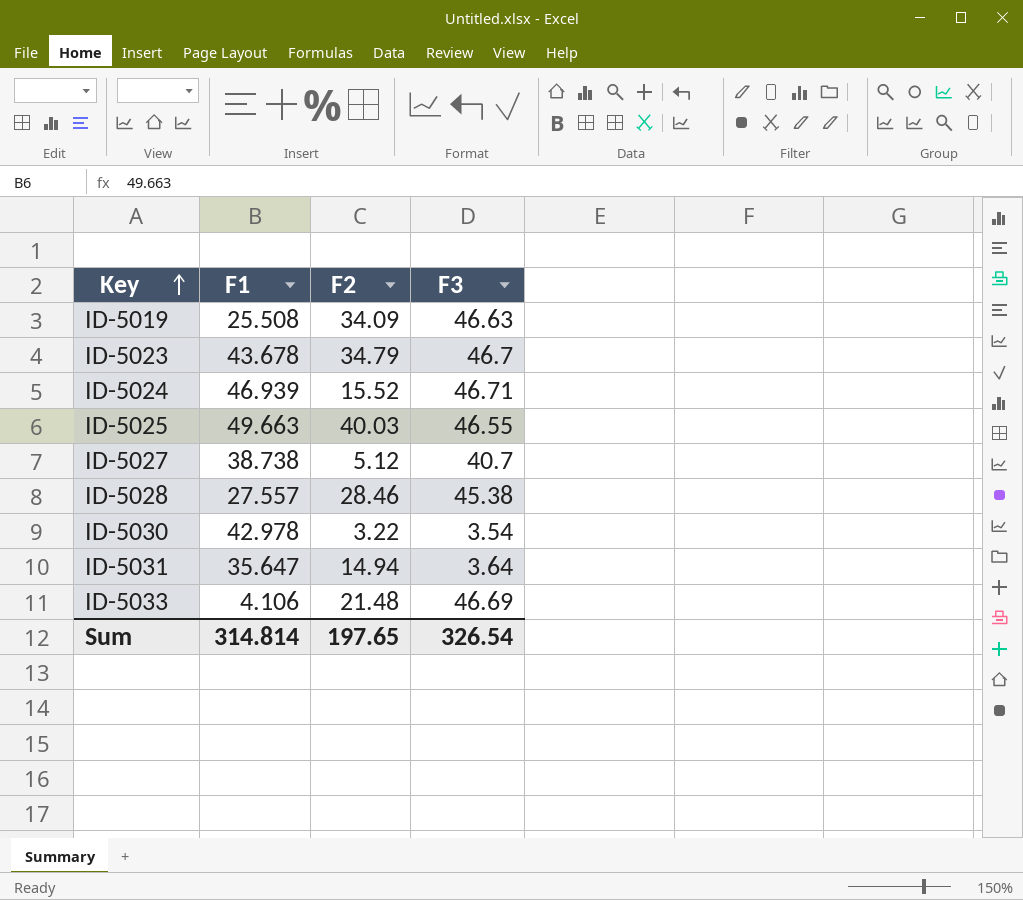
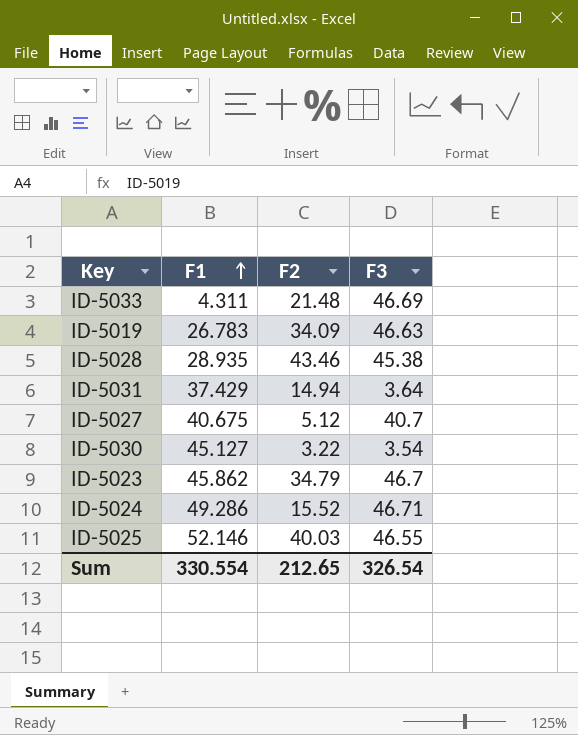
row order: Key ascending -> F1 ascending
ID-5033 | F1: 4.106 -> 4.311
ID-5019 | F1: 25.508 -> 26.783
ID-5028 | F1: 27.557 -> 28.935
ID-5028 | F2: 28.46 -> 43.46
ID-5031 | F1: 35.647 -> 37.429
ID-5027 | F1: 38.738 -> 40.675
ID-5030 | F1: 42.978 -> 45.127
ID-5023 | F1: 43.678 -> 45.862
ID-5024 | F1: 46.939 -> 49.286
ID-5025 | F1: 49.663 -> 52.146
Sum | F1: 314.814 -> 330.554
Sum | F2: 197.65 -> 212.65

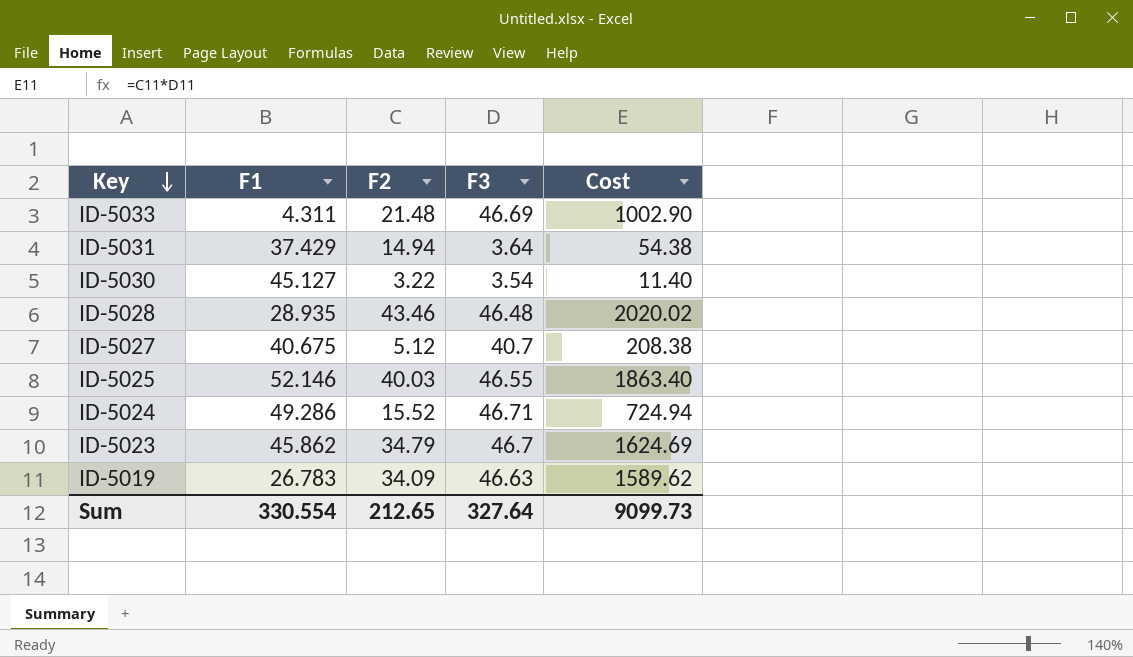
row order: F1 ascending -> Key descending
column Cost | formula: none -> [F2] * [F3]
ID-5028 | F3: 45.38 -> 46.48
Sum | F3: 326.54 -> 327.64

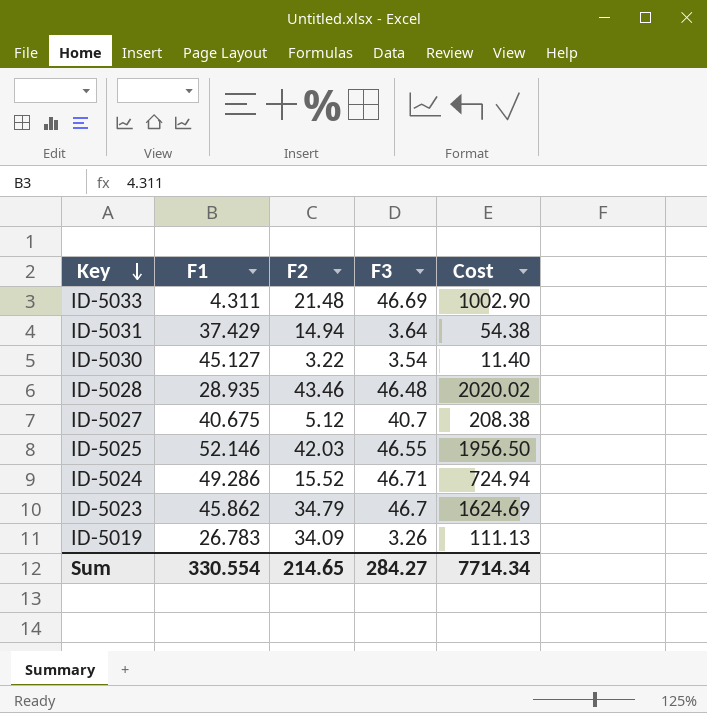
ID-5025 | F2: 40.03 -> 42.03
ID-5025 | Cost: 1863.40 -> 1956.50
ID-5019 | F3: 46.63 -> 3.26
ID-5019 | Cost: 1589.62 -> 111.13
Sum | F2: 212.65 -> 214.65
Sum | F3: 327.64 -> 284.27
Sum | Cost: 9099.73 -> 7714.34

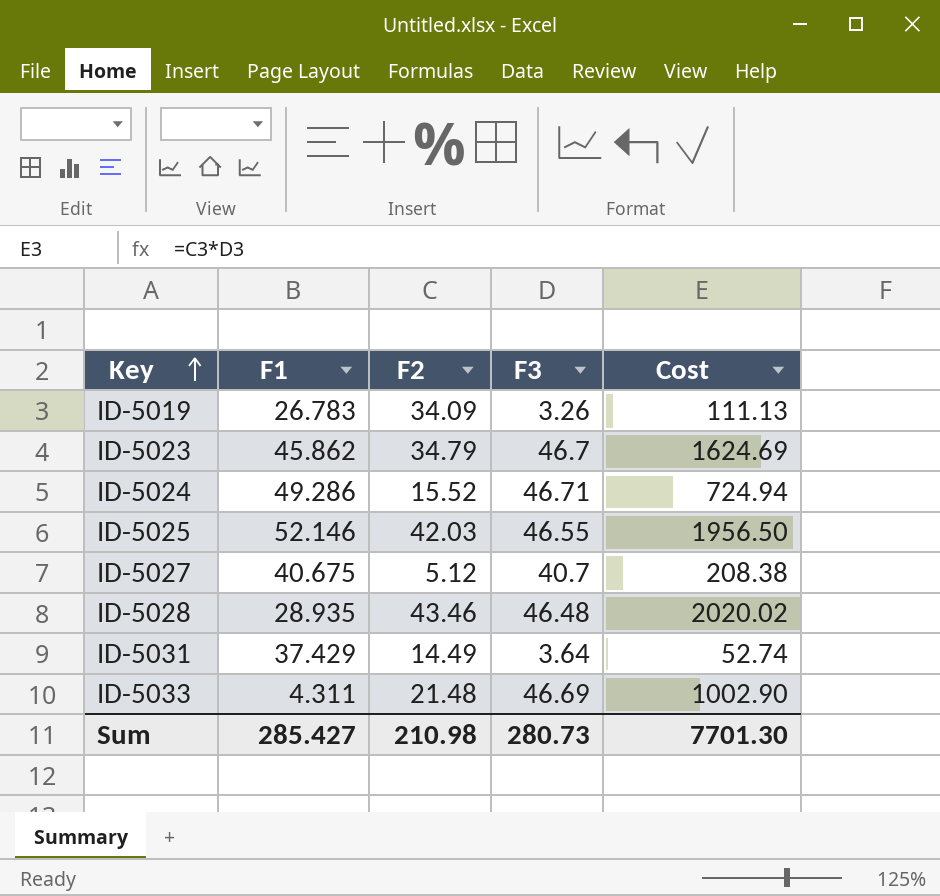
row order: Key descending -> Key ascending
row ID-5030: 45.127 | 3.22 | 3.54 | 11.40 -> none
ID-5031 | F2: 14.94 -> 14.49
ID-5031 | Cost: 54.38 -> 52.74
Sum | F1: 330.554 -> 285.427
Sum | F2: 214.65 -> 210.98
Sum | F3: 284.27 -> 280.73
Sum | Cost: 7714.34 -> 7701.30

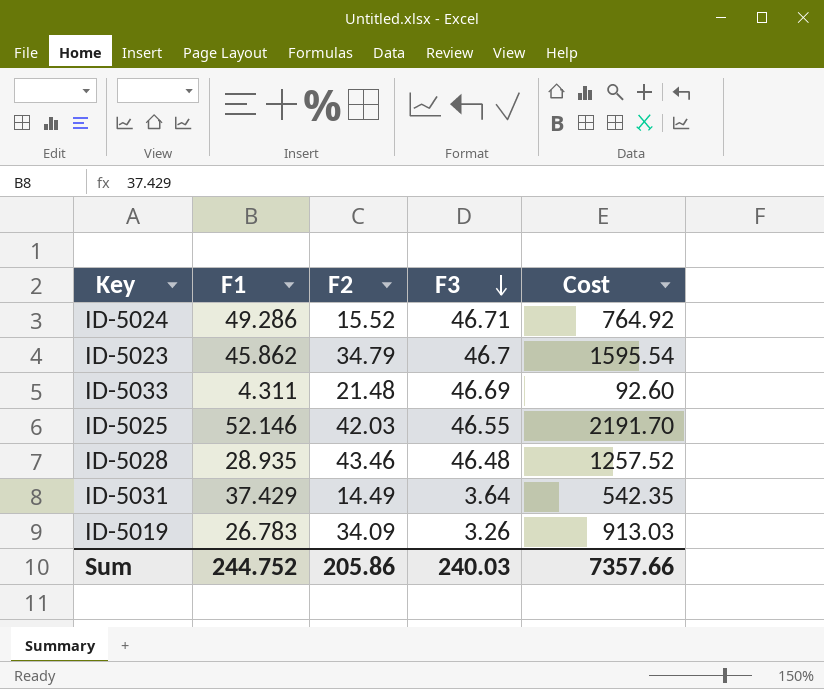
row order: Key ascending -> F3 descending
column Cost | formula: [F2] * [F3] -> [F1] * [F2]
row ID-5027: 40.675 | 5.12 | 40.7 | 208.38 -> none
Sum | F1: 285.427 -> 244.752
Sum | F2: 210.98 -> 205.86
Sum | F3: 280.73 -> 240.03
Sum | Cost: 7701.30 -> 7357.66

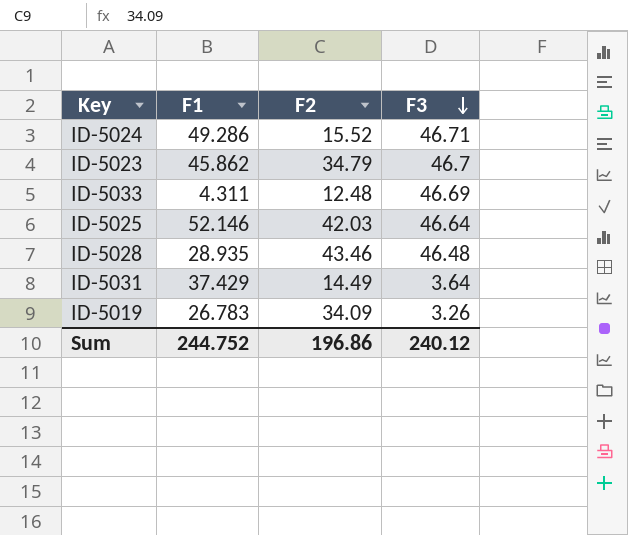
column Cost | formula: [F1] * [F2] -> none
ID-5033 | F2: 21.48 -> 12.48
ID-5025 | F3: 46.55 -> 46.64
Sum | F2: 205.86 -> 196.86
Sum | F3: 240.03 -> 240.12

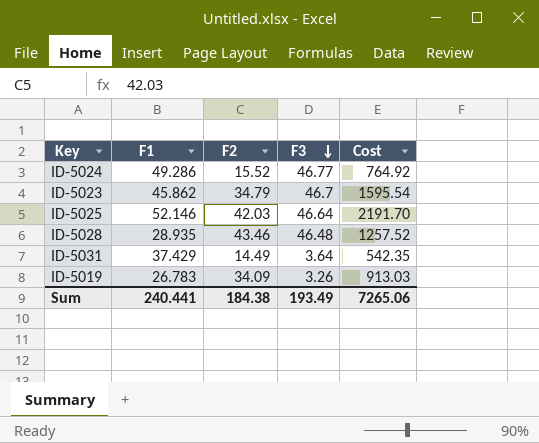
column Cost | formula: none -> [F1] * [F2]
row ID-5033: 4.311 | 12.48 | 46.69 -> none
ID-5024 | F3: 46.71 -> 46.77
Sum | F1: 244.752 -> 240.441
Sum | F2: 196.86 -> 184.38
Sum | F3: 240.12 -> 193.49

